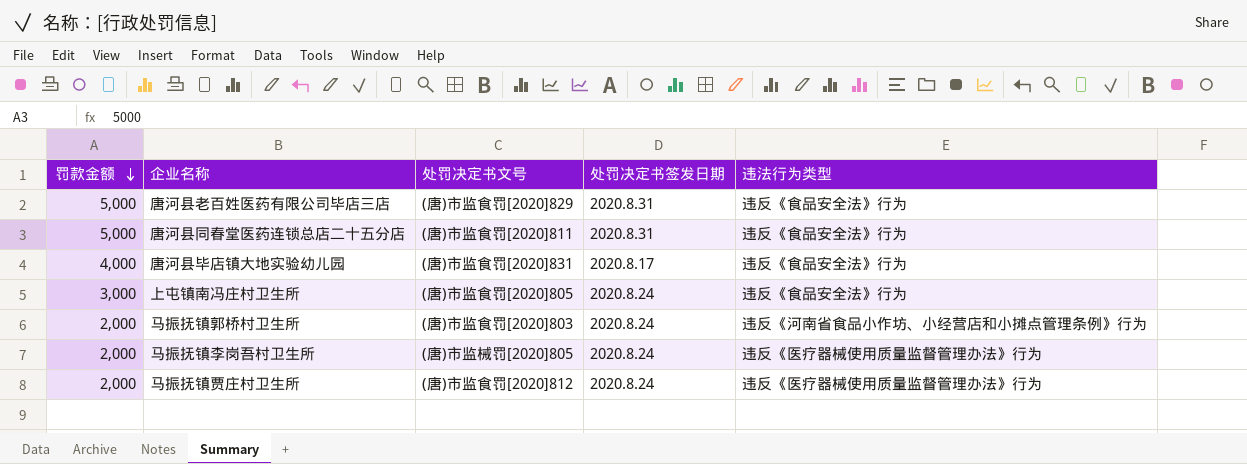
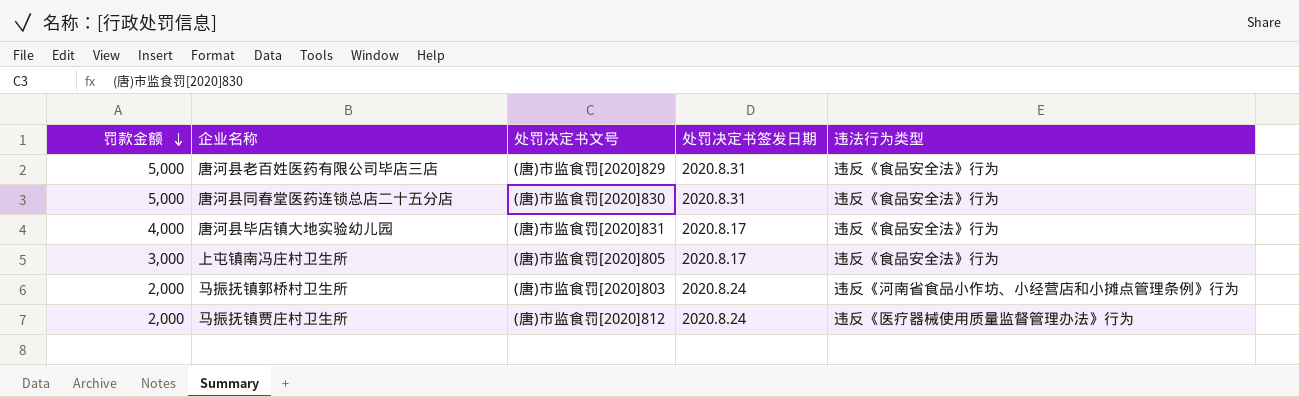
row 马振抚镇李岗吾村卫生所: 2,000 | (唐)市监械罚[2020]805 | 2020.8.24 | 违反《医疗器械使用质量监督管理办法》行为 -> none
唐河县同春堂医药连锁总店二十五分店 | 处罚决定书文号: (唐)市监食罚[2020]811 -> (唐)市监食罚[2020]830
上屯镇南冯庄村卫生所 | 处罚决定书签发日期: 2020.8.24 -> 2020.8.17

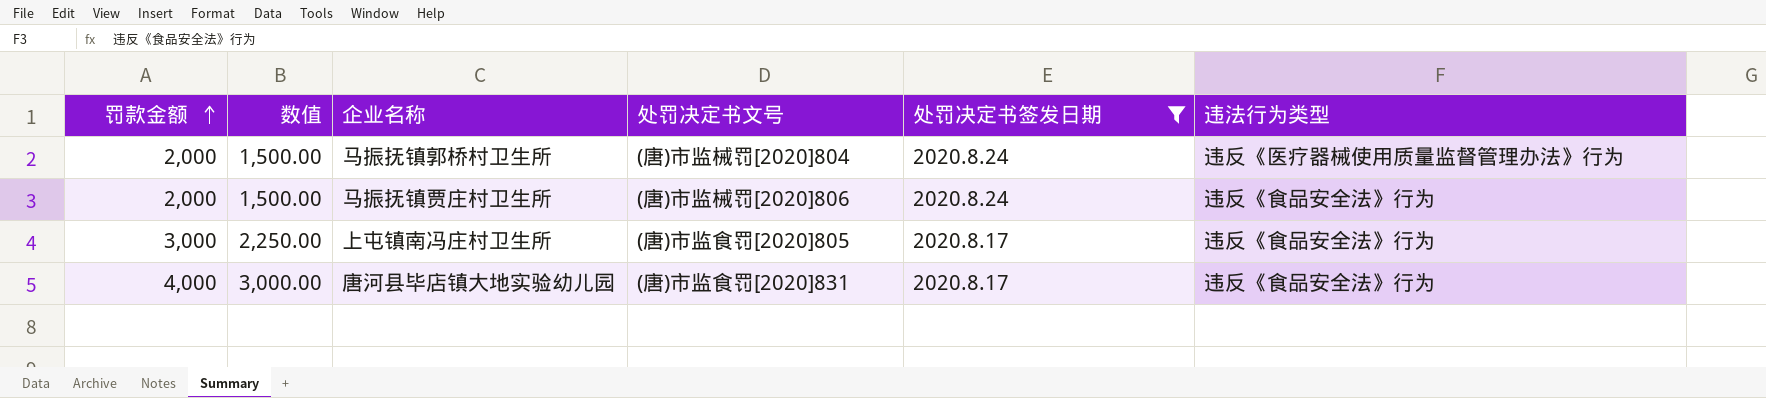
filter: none -> 处罚决定书签发日期 != 2020.8.31
row order: 罚款金额 descending -> 罚款金额 ascending
column 数值 | formula: none -> [罚款金额] * 0.75
马振抚镇郭桥村卫生所 | 处罚决定书文号: (唐)市监食罚[2020]803 -> (唐)市监械罚[2020]804
马振抚镇郭桥村卫生所 | 违法行为类型: 违反《河南省食品小作坊、小经营店和小摊点管理条例》行为 -> 违反《医疗器械使用质量监督管理办法》行为
马振抚镇贾庄村卫生所 | 处罚决定书文号: (唐)市监食罚[2020]812 -> (唐)市监械罚[2020]806
马振抚镇贾庄村卫生所 | 违法行为类型: 违反《医疗器械使用质量监督管理办法》行为 -> 违反《食品安全法》行为

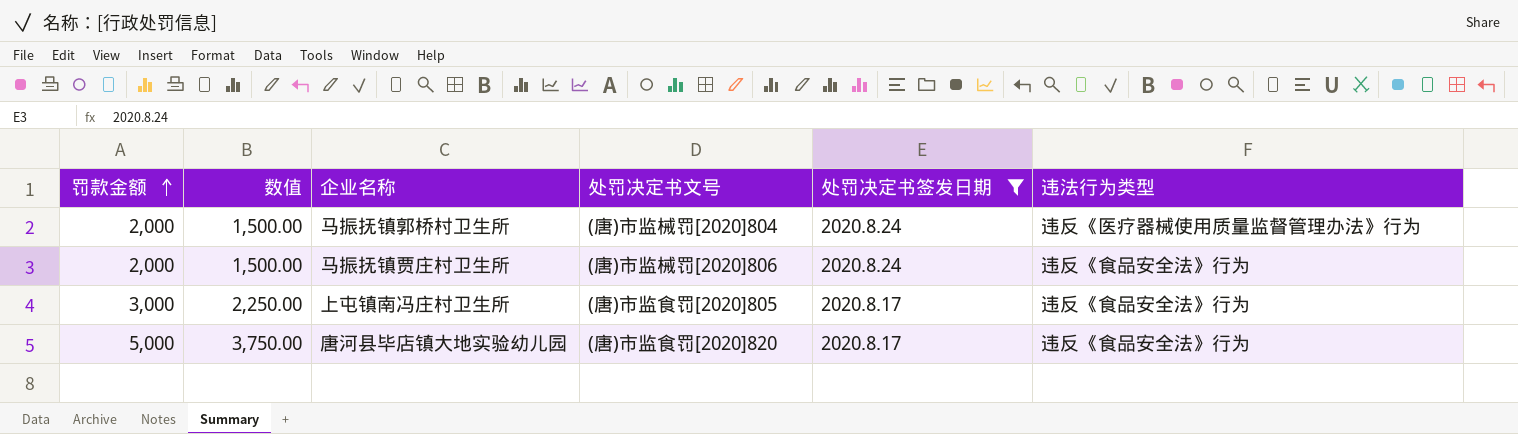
唐河县毕店镇大地实验幼儿园 | 罚款金额: 4,000 -> 5,000
唐河县毕店镇大地实验幼儿园 | 数值: 3,000.00 -> 3,750.00
唐河县毕店镇大地实验幼儿园 | 处罚决定书文号: (唐)市监食罚[2020]831 -> (唐)市监食罚[2020]820

